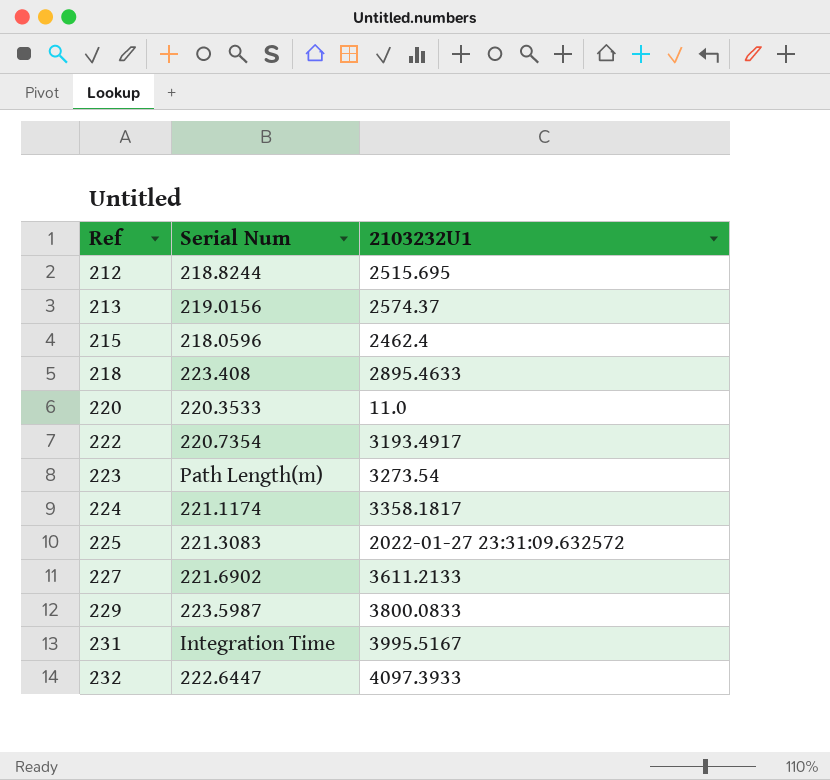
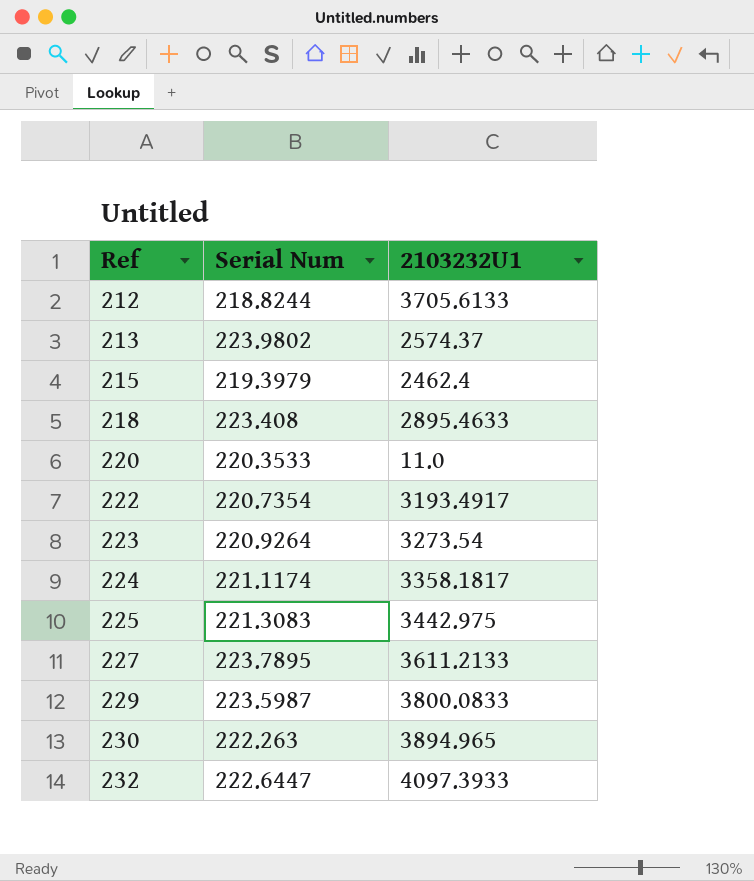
row 231: Integration Time | 3995.5167 -> none
212 | 2103232U1: 2515.695 -> 3705.6133
213 | Serial Num: 219.0156 -> 223.9802
215 | Serial Num: 218.0596 -> 219.3979
223 | Serial Num: Path Length(m) -> 220.9264
225 | 2103232U1: 2022-01-27 23:31:09.632572 -> 3442.975
227 | Serial Num: 221.6902 -> 223.7895
row 230: none -> 222.263 | 3894.965

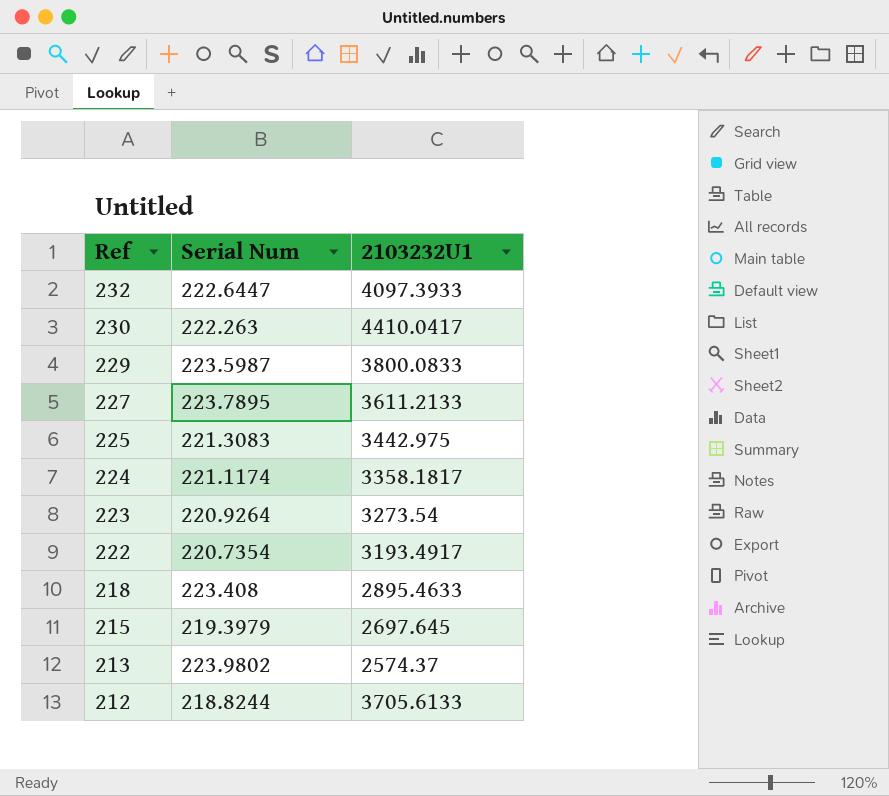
row order: Ref ascending -> Ref descending
row 220: 220.3533 | 11.0 -> none
230 | 2103232U1: 3894.965 -> 4410.0417
215 | 2103232U1: 2462.4 -> 2697.645

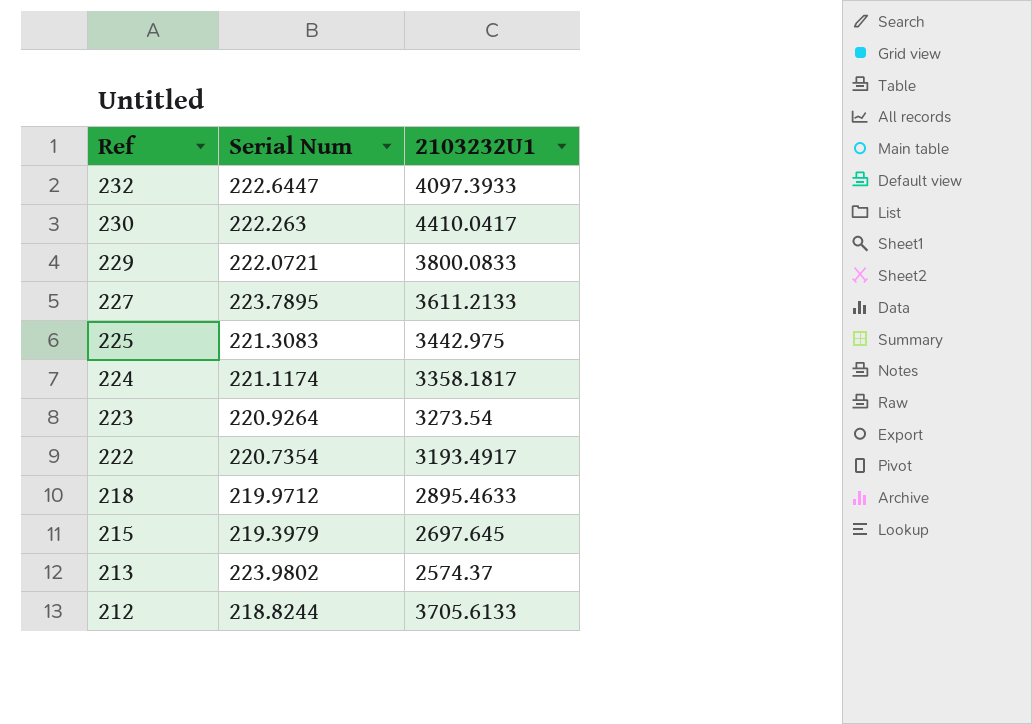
229 | Serial Num: 223.5987 -> 222.0721
218 | Serial Num: 223.408 -> 219.9712

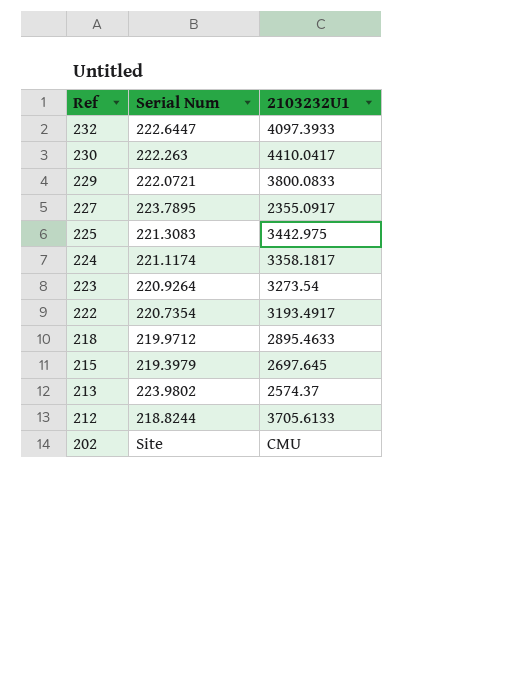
227 | 2103232U1: 3611.2133 -> 2355.0917
row 202: none -> Site | CMU

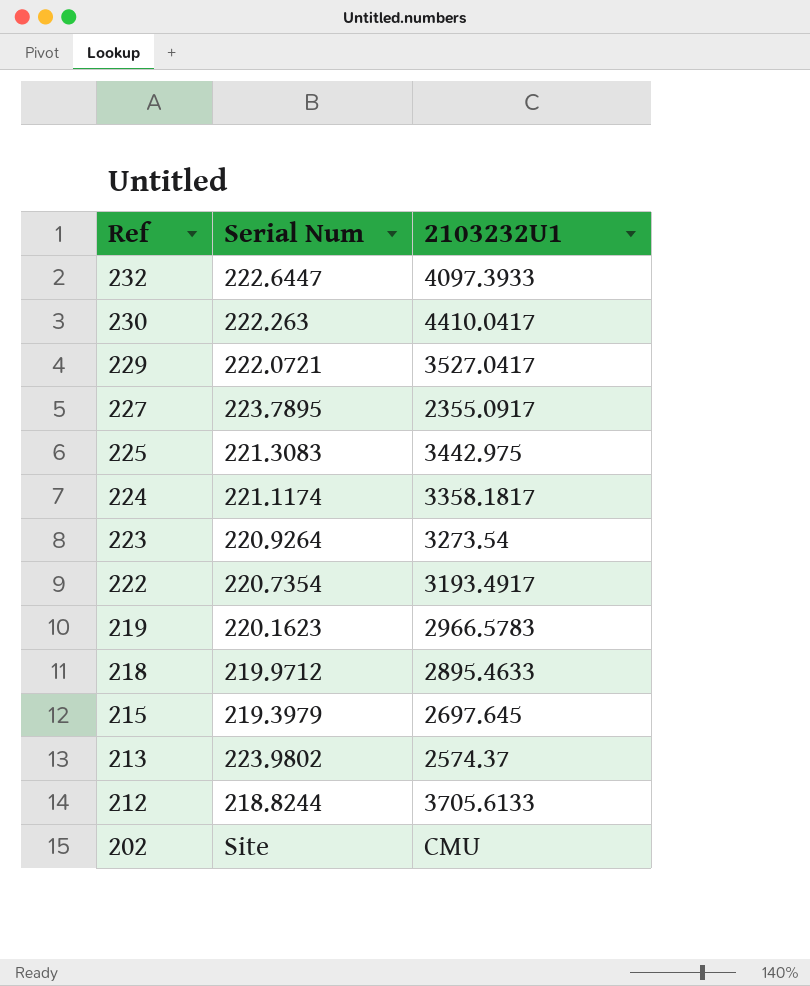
229 | 2103232U1: 3800.0833 -> 3527.0417
row 219: none -> 220.1623 | 2966.5783

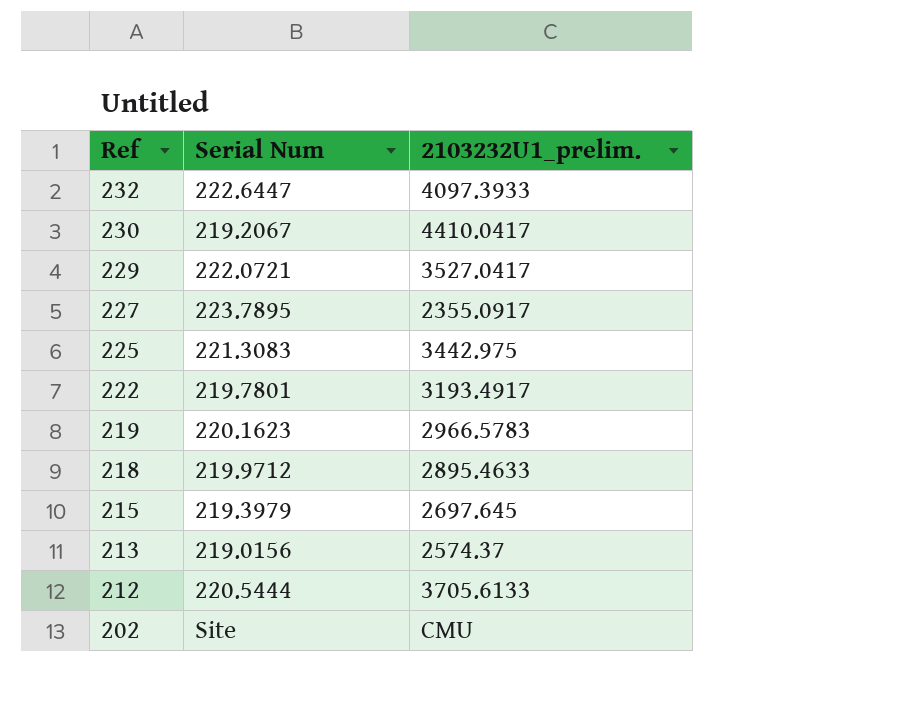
column name: 2103232U1 -> 2103232U1_prelim.
row 224: 221.1174 | 3358.1817 -> none
row 223: 220.9264 | 3273.54 -> none
230 | Serial Num: 222.263 -> 219.2067
222 | Serial Num: 220.7354 -> 219.7801
213 | Serial Num: 223.9802 -> 219.0156
212 | Serial Num: 218.8244 -> 220.5444

